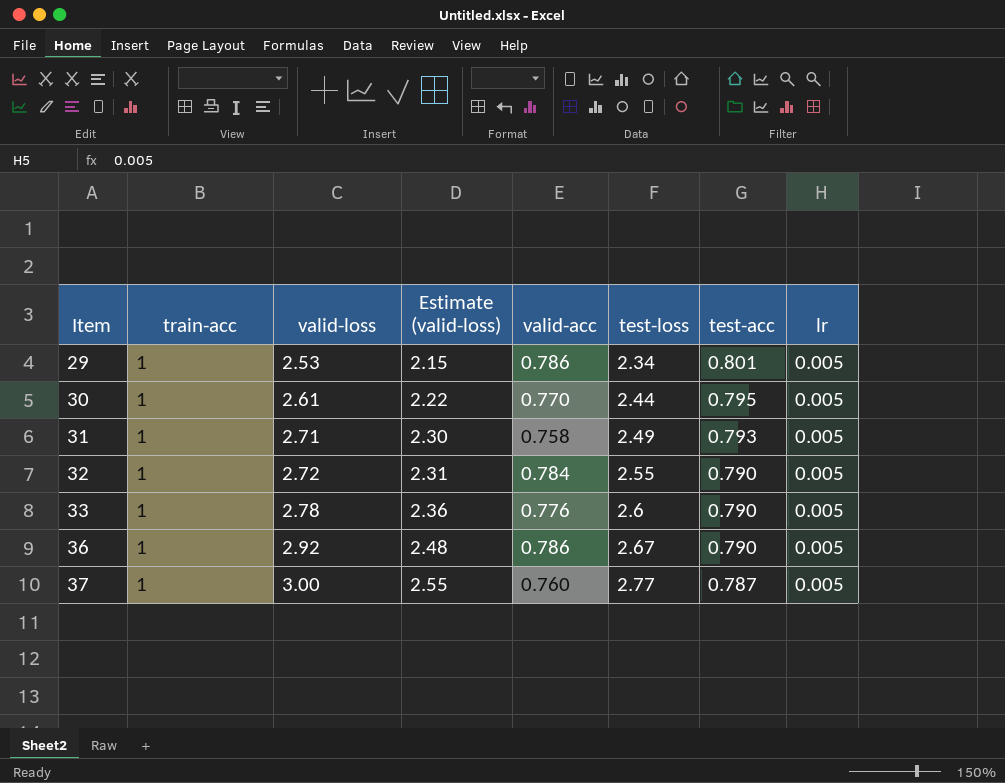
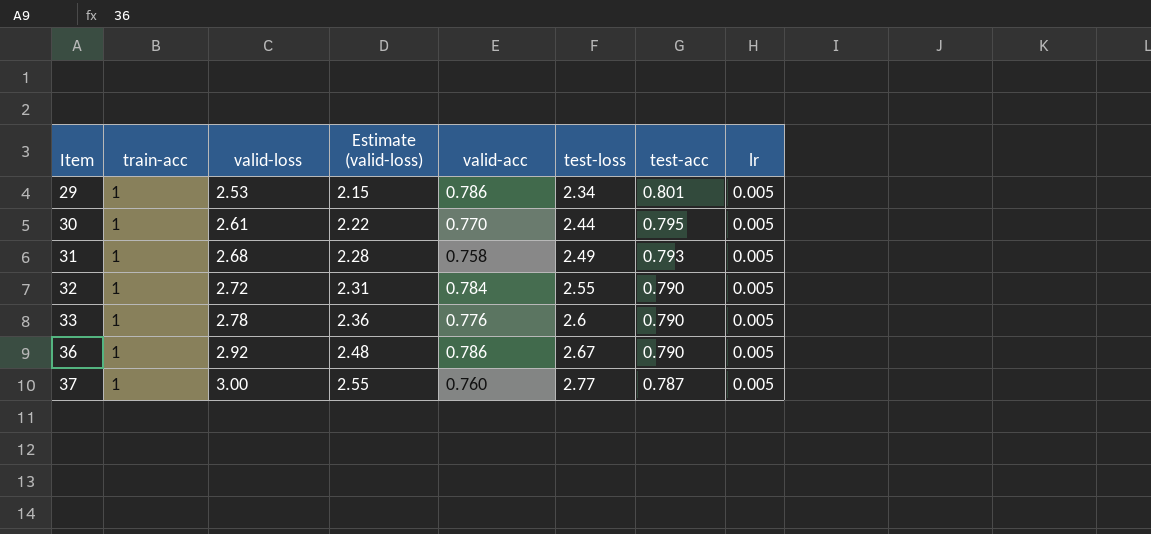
31 | valid-loss: 2.71 -> 2.68
31 | Estimate (valid-loss): 2.30 -> 2.28

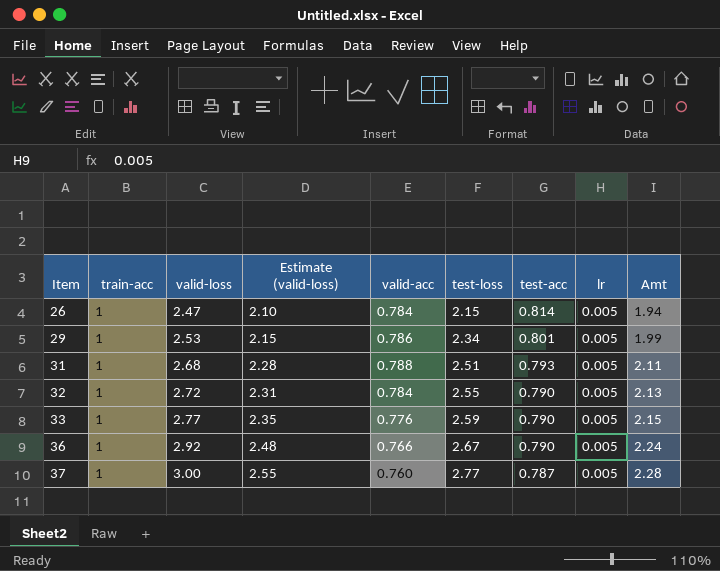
column Amt | formula: none -> [valid-loss] * [valid-acc]
row 30: 1 | 2.61 | 2.22 | 0.770 | 2.44 | 0.795 | 0.005 -> none
row 26: none -> 1 | 2.47 | 2.10 | 0.784 | 2.15 | 0.814 | 0.005 | 1.94
31 | valid-acc: 0.758 -> 0.788
31 | test-loss: 2.49 -> 2.51
33 | valid-loss: 2.78 -> 2.77
33 | Estimate (valid-loss): 2.36 -> 2.35
33 | test-loss: 2.6 -> 2.59
36 | valid-acc: 0.786 -> 0.766

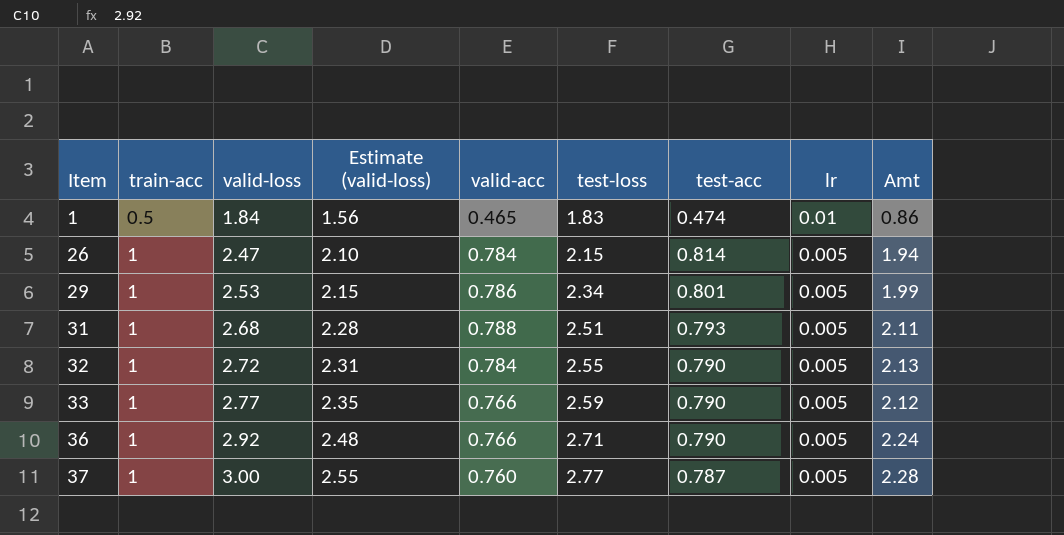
row 1: none -> 0.5 | 1.84 | 1.56 | 0.465 | 1.83 | 0.474 | 0.01 | 0.86
33 | valid-acc: 0.776 -> 0.766
33 | Amt: 2.15 -> 2.12
36 | test-loss: 2.67 -> 2.71

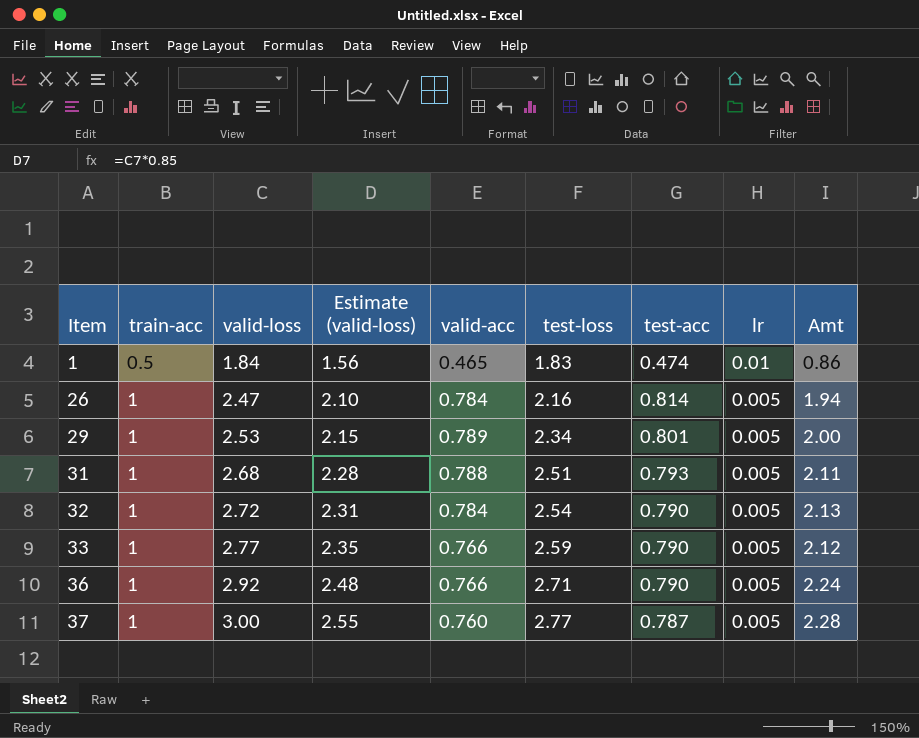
26 | test-loss: 2.15 -> 2.16
29 | valid-acc: 0.786 -> 0.789
29 | Amt: 1.99 -> 2.00
32 | test-loss: 2.55 -> 2.54

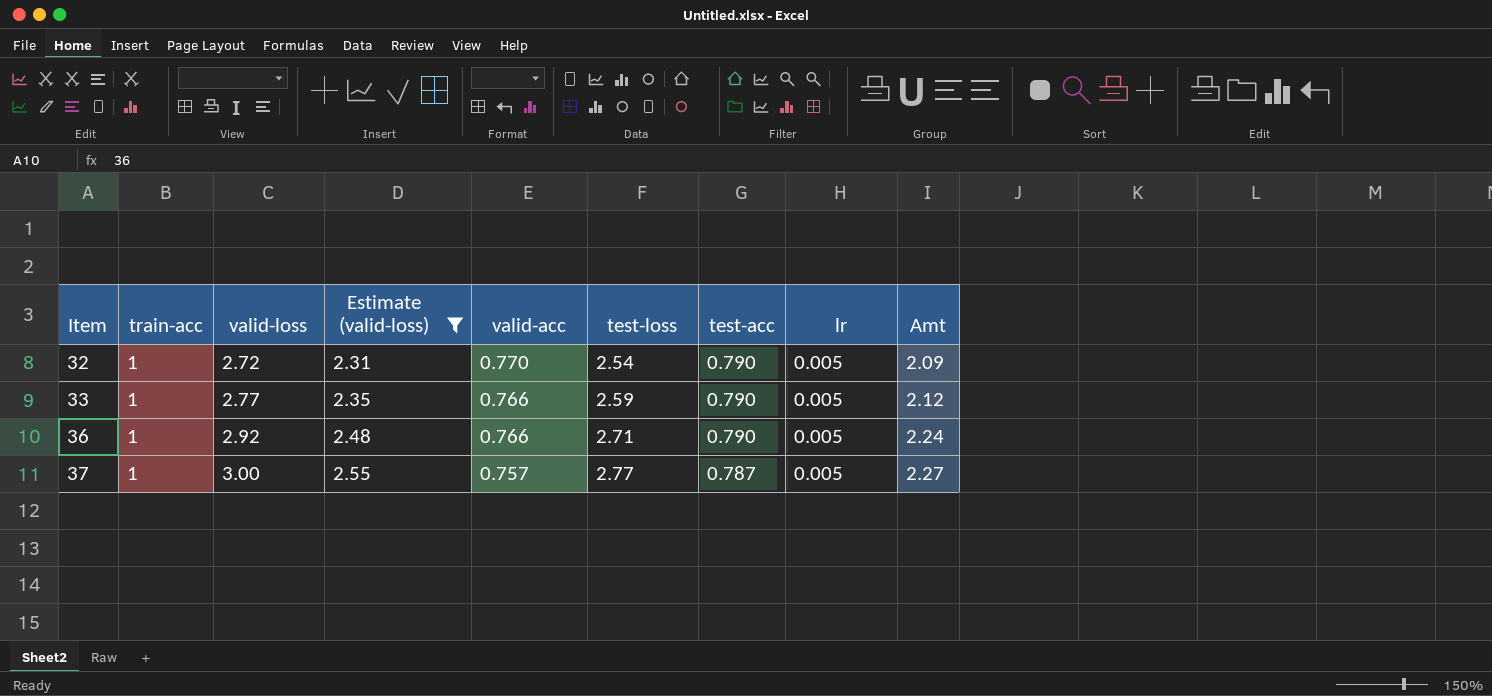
filter: none -> Estimate (valid-loss) >= 2.31
32 | valid-acc: 0.784 -> 0.770
32 | Amt: 2.13 -> 2.09
37 | valid-acc: 0.760 -> 0.757
37 | Amt: 2.28 -> 2.27

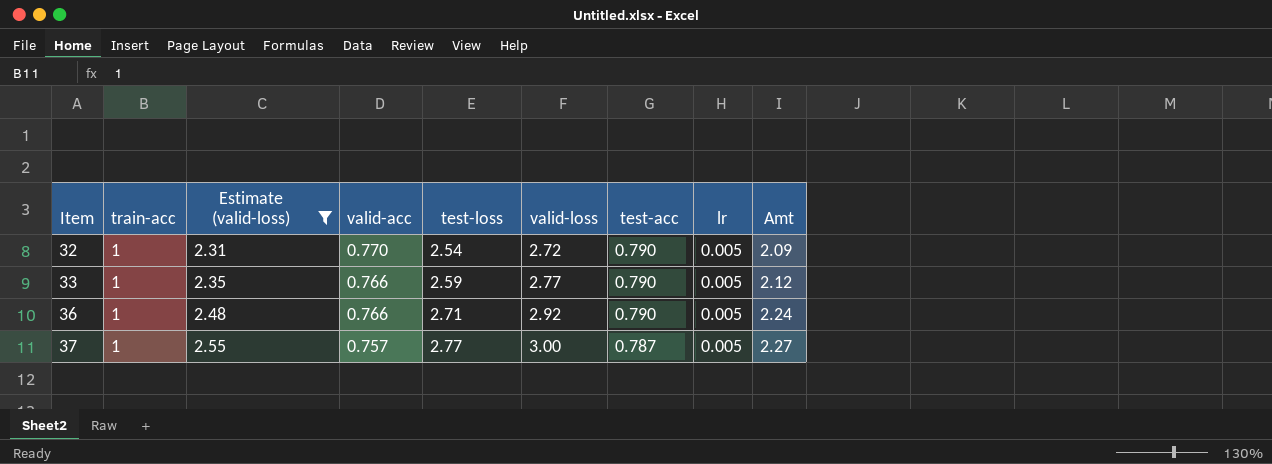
column valid-loss | position: 3 -> 6

